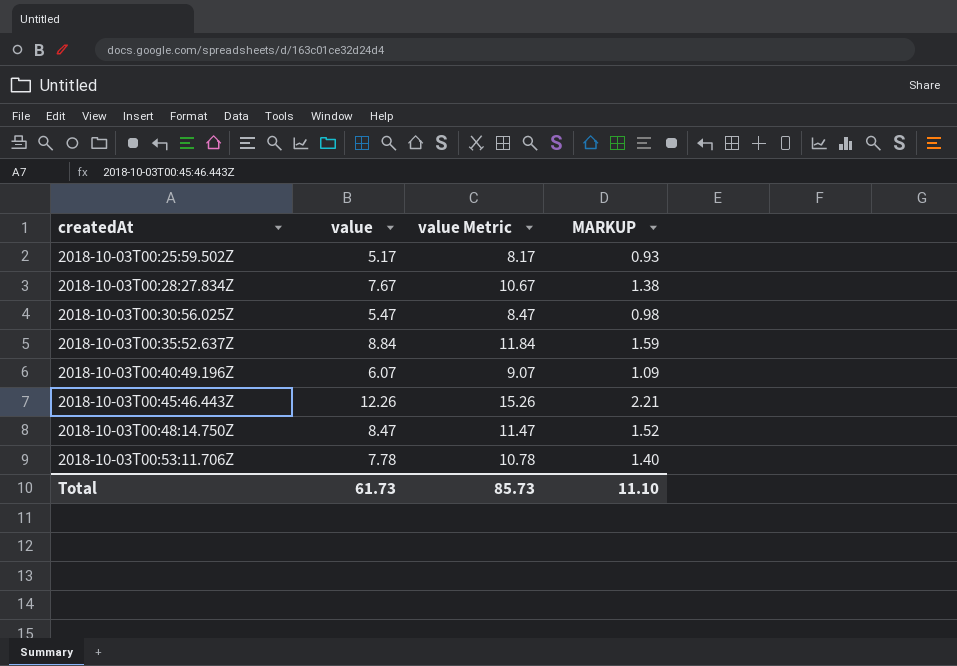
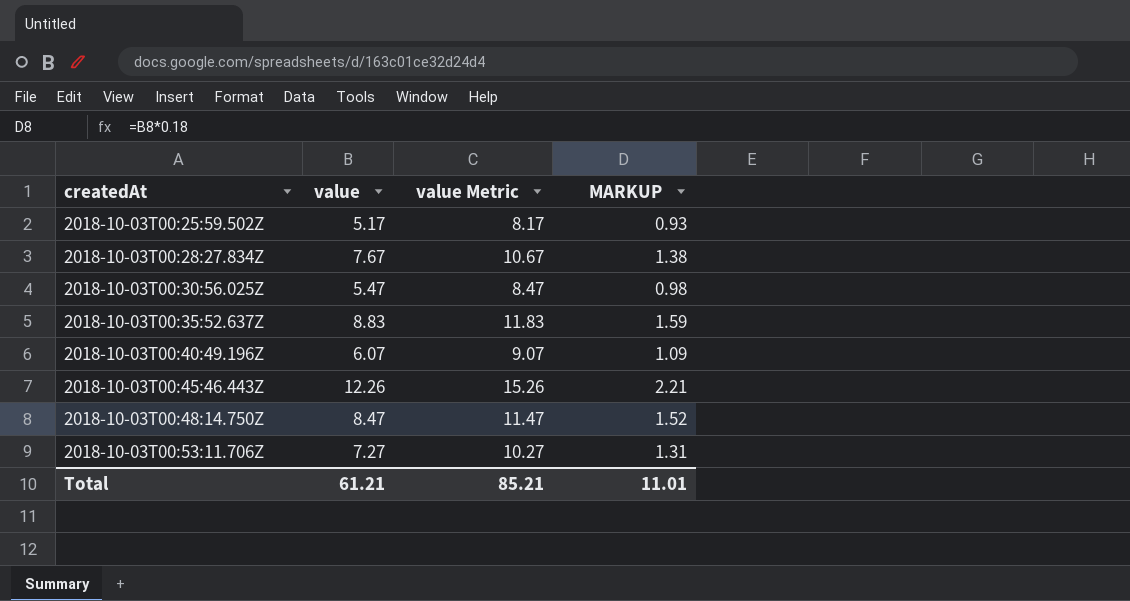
2018-10-03T00:35:52.637Z | value: 8.84 -> 8.83
2018-10-03T00:35:52.637Z | value Metric: 11.84 -> 11.83
2018-10-03T00:53:11.706Z | value: 7.78 -> 7.27
2018-10-03T00:53:11.706Z | value Metric: 10.78 -> 10.27
2018-10-03T00:53:11.706Z | MARKUP: 1.40 -> 1.31
Total | value: 61.73 -> 61.21
Total | value Metric: 85.73 -> 85.21
Total | MARKUP: 11.10 -> 11.01

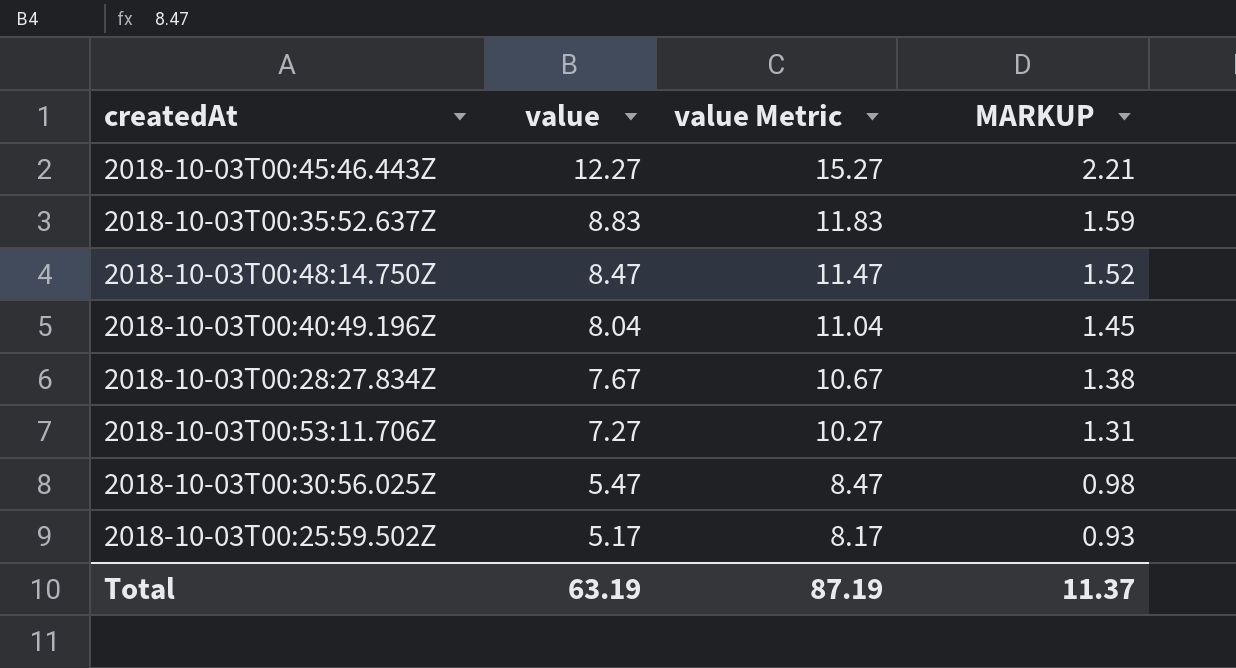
row order: createdAt ascending -> value descending
2018-10-03T00:45:46.443Z | value: 12.26 -> 12.27
2018-10-03T00:45:46.443Z | value Metric: 15.26 -> 15.27
2018-10-03T00:40:49.196Z | value: 6.07 -> 8.04
2018-10-03T00:40:49.196Z | value Metric: 9.07 -> 11.04
2018-10-03T00:40:49.196Z | MARKUP: 1.09 -> 1.45
Total | value: 61.21 -> 63.19
Total | value Metric: 85.21 -> 87.19
Total | MARKUP: 11.01 -> 11.37

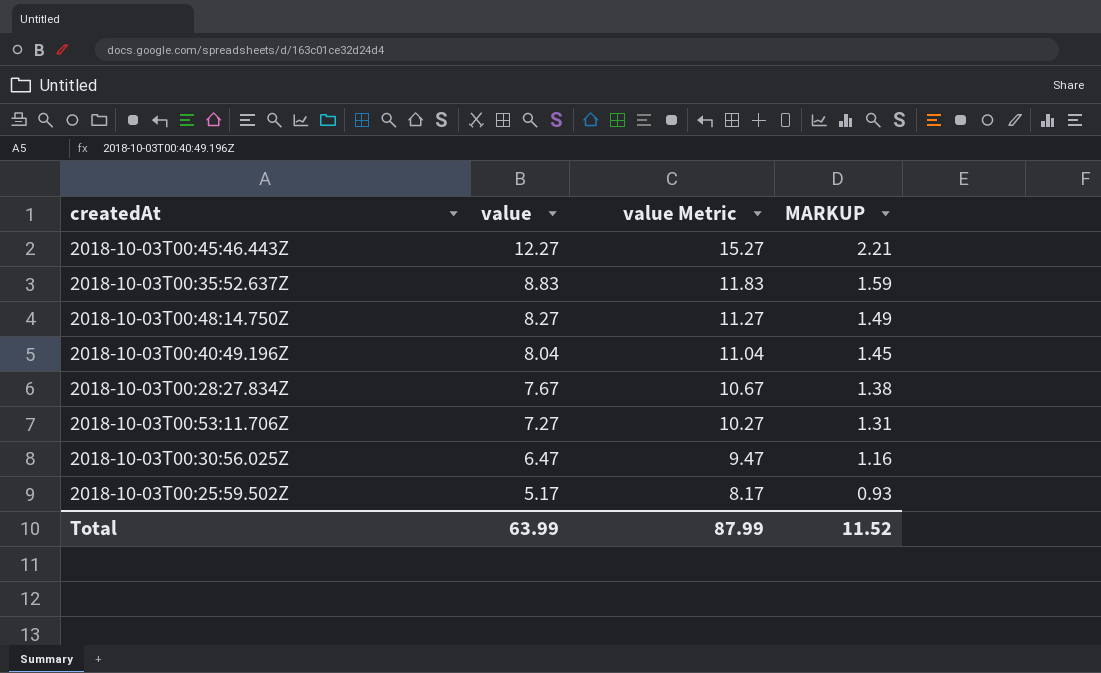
2018-10-03T00:48:14.750Z | value: 8.47 -> 8.27
2018-10-03T00:48:14.750Z | value Metric: 11.47 -> 11.27
2018-10-03T00:48:14.750Z | MARKUP: 1.52 -> 1.49
2018-10-03T00:30:56.025Z | value: 5.47 -> 6.47
2018-10-03T00:30:56.025Z | value Metric: 8.47 -> 9.47
2018-10-03T00:30:56.025Z | MARKUP: 0.98 -> 1.16
Total | value: 63.19 -> 63.99
Total | value Metric: 87.19 -> 87.99
Total | MARKUP: 11.37 -> 11.52

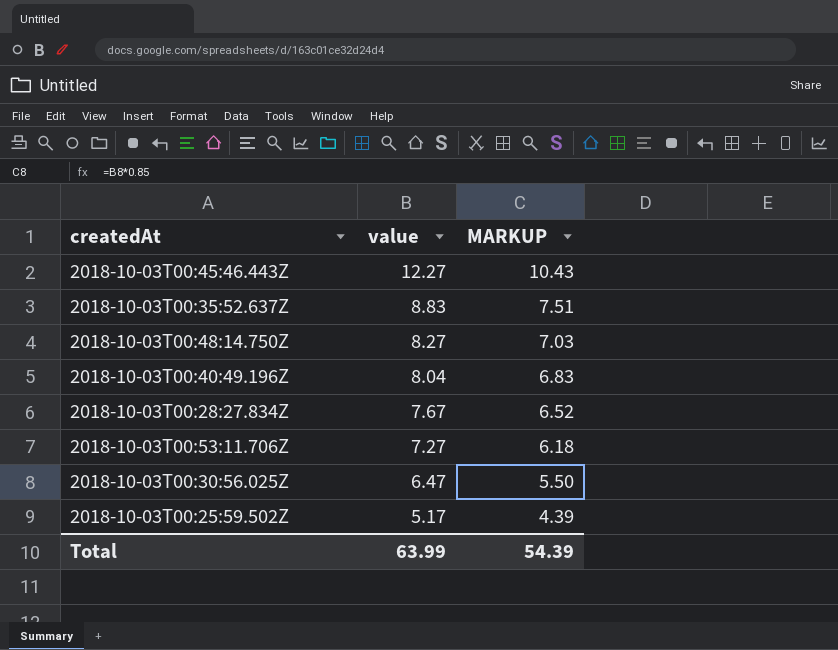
column value Metric | formula: [value] + 3 -> none
column MARKUP | formula: [value] * 0.18 -> [value] * 0.85
Total | MARKUP: 11.52 -> 54.39

